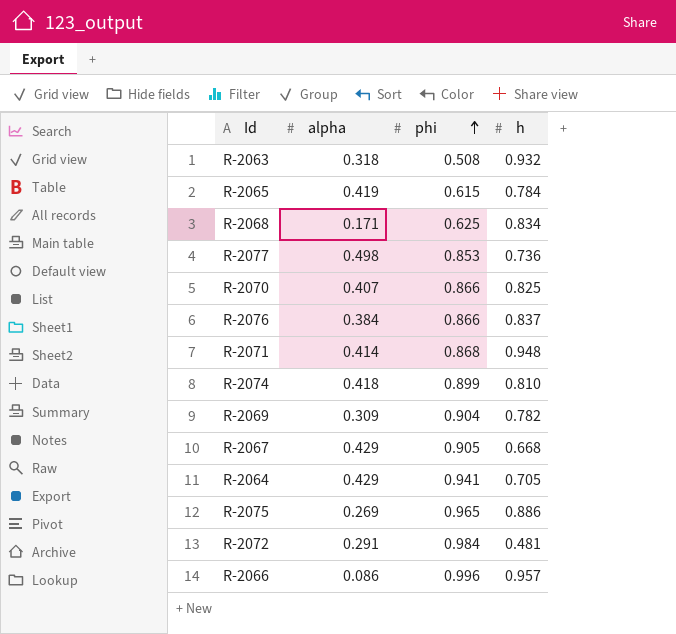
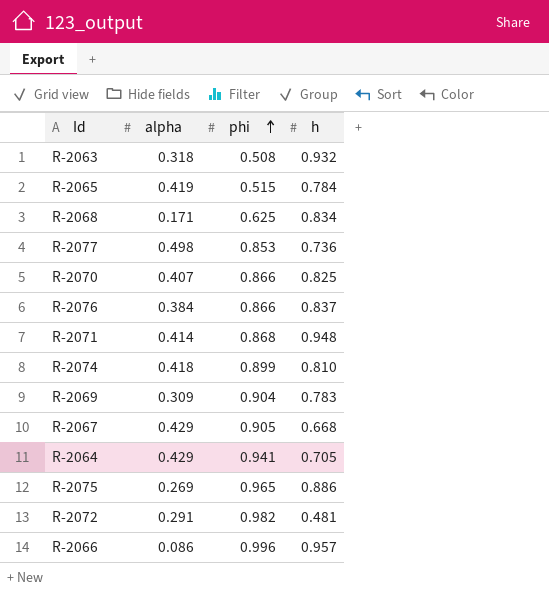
R-2065 | phi: 0.615 -> 0.515
R-2069 | h: 0.782 -> 0.783
R-2072 | phi: 0.984 -> 0.982

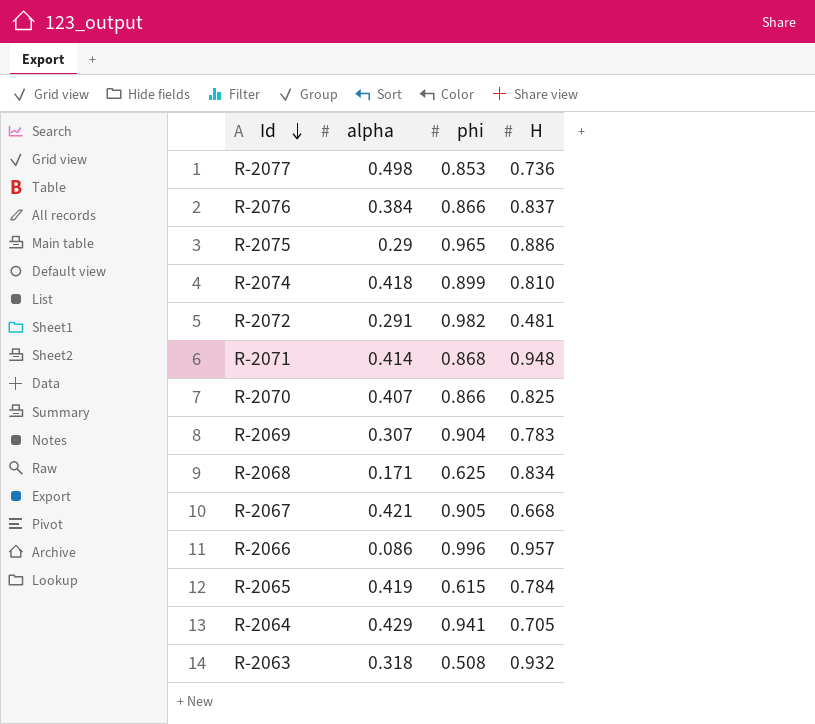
row order: phi ascending -> Id descending
column name: h -> H
R-2075 | alpha: 0.269 -> 0.29
R-2069 | alpha: 0.309 -> 0.307
R-2067 | alpha: 0.429 -> 0.421
R-2065 | phi: 0.515 -> 0.615

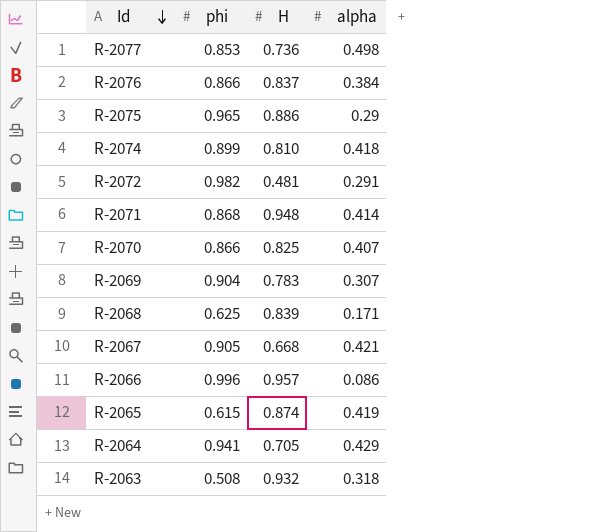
column alpha | position: 2 -> 4
R-2068 | H: 0.834 -> 0.839
R-2065 | H: 0.784 -> 0.874

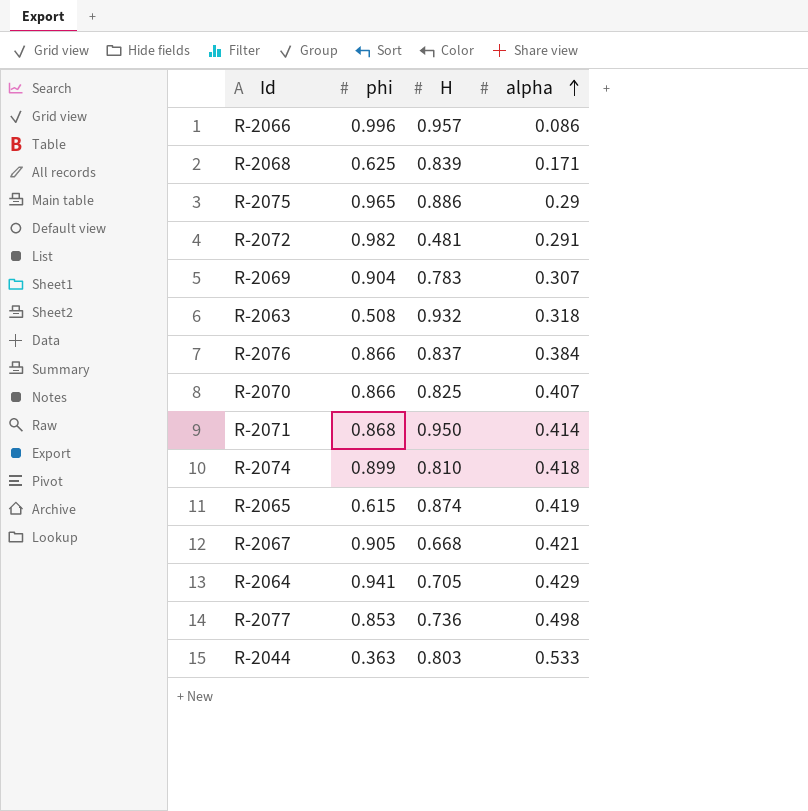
row order: Id descending -> alpha ascending
R-2071 | H: 0.948 -> 0.950
row R-2044: none -> 0.363 | 0.803 | 0.533

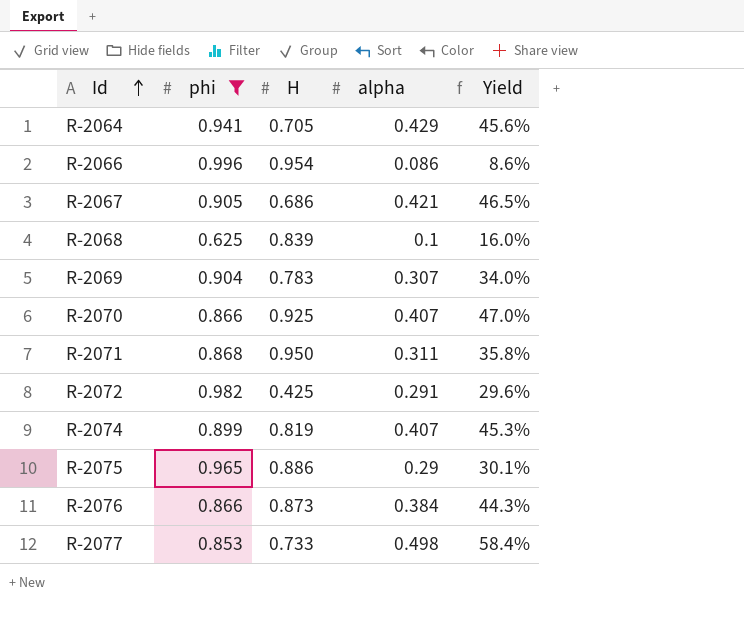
filter: none -> phi >= 0.625
row order: alpha ascending -> Id ascending
column Yield | formula: none -> [alpha] / [phi]
R-2066 | H: 0.957 -> 0.954
R-2067 | H: 0.668 -> 0.686
R-2068 | alpha: 0.171 -> 0.1
R-2070 | H: 0.825 -> 0.925
R-2071 | alpha: 0.414 -> 0.311
R-2072 | H: 0.481 -> 0.425
R-2074 | H: 0.810 -> 0.819
R-2074 | alpha: 0.418 -> 0.407
R-2076 | H: 0.837 -> 0.873
R-2077 | H: 0.736 -> 0.733

